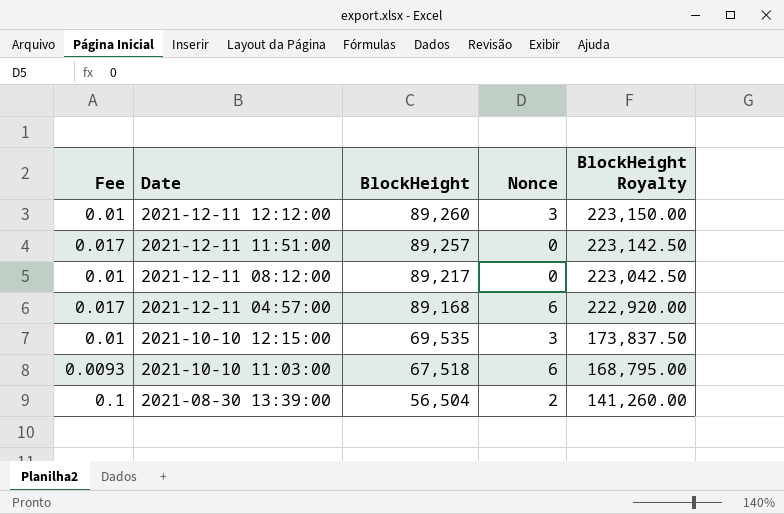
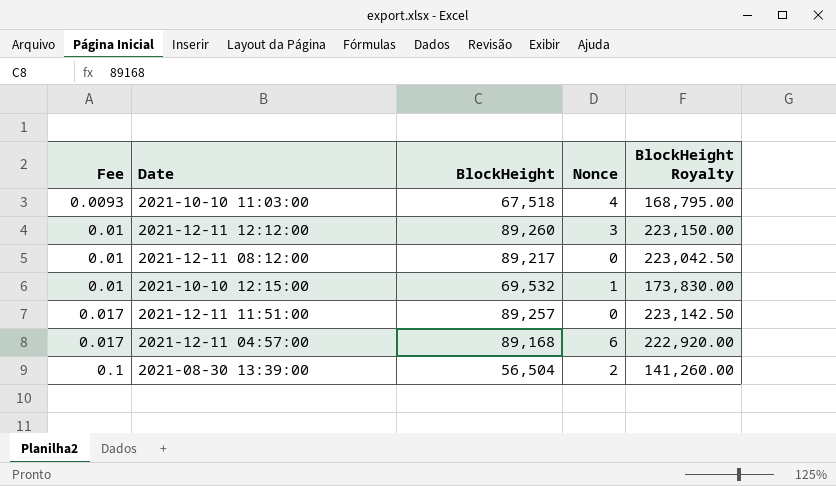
row order: Date descending -> Fee ascending
2021-10-10 11:03:00 | Nonce: 6 -> 4
2021-10-10 12:15:00 | BlockHeight: 69,535 -> 69,532
2021-10-10 12:15:00 | Nonce: 3 -> 1
2021-10-10 12:15:00 | BlockHeight Royalty: 173,837.50 -> 173,830.00

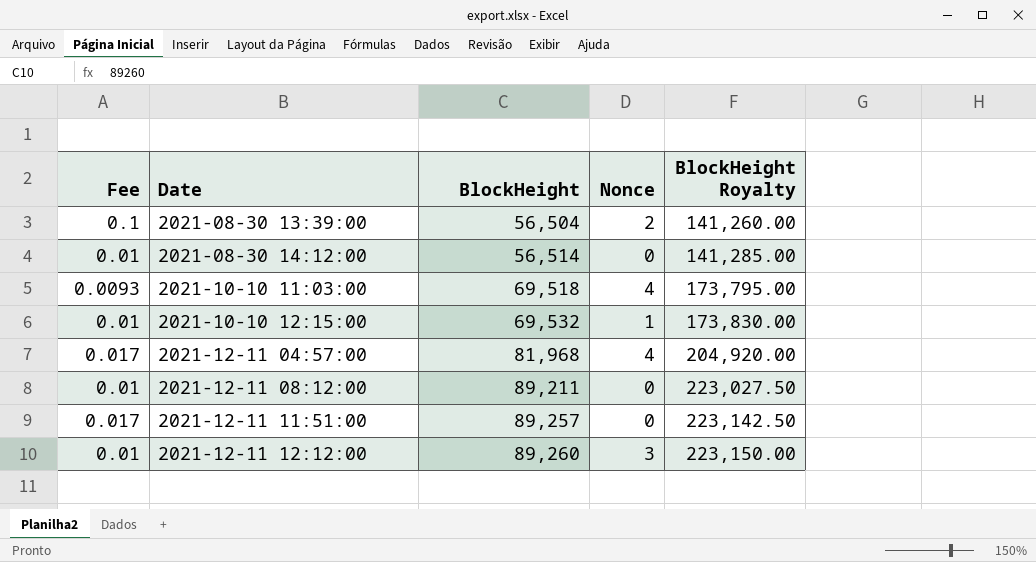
row order: Fee ascending -> Date ascending
row 2021-08-30 14:12:00: none -> 0.01 | 56,514 | 0 | 141,285.00
2021-10-10 11:03:00 | BlockHeight: 67,518 -> 69,518
2021-10-10 11:03:00 | BlockHeight Royalty: 168,795.00 -> 173,795.00
2021-12-11 04:57:00 | BlockHeight: 89,168 -> 81,968
2021-12-11 04:57:00 | Nonce: 6 -> 4
2021-12-11 04:57:00 | BlockHeight Royalty: 222,920.00 -> 204,920.00
2021-12-11 08:12:00 | BlockHeight: 89,217 -> 89,211
2021-12-11 08:12:00 | BlockHeight Royalty: 223,042.50 -> 223,027.50

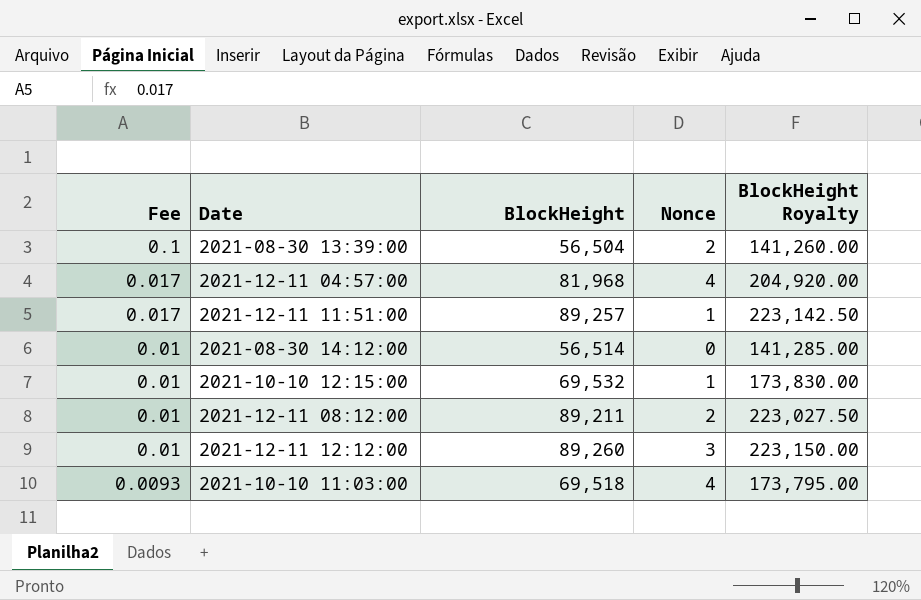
row order: Date ascending -> Fee descending
2021-12-11 11:51:00 | Nonce: 0 -> 1
2021-12-11 08:12:00 | Nonce: 0 -> 2

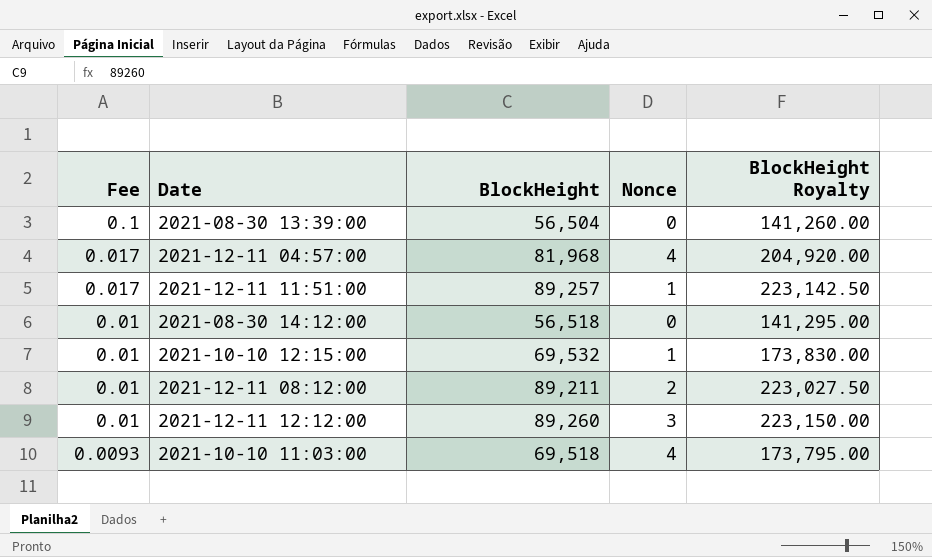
2021-08-30 13:39:00 | Nonce: 2 -> 0
2021-08-30 14:12:00 | BlockHeight: 56,514 -> 56,518
2021-08-30 14:12:00 | BlockHeight Royalty: 141,285.00 -> 141,295.00

